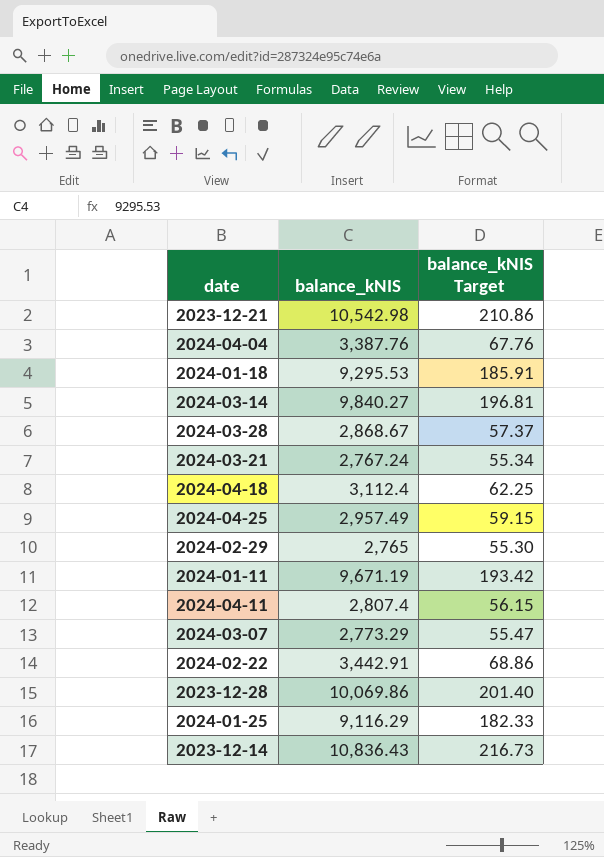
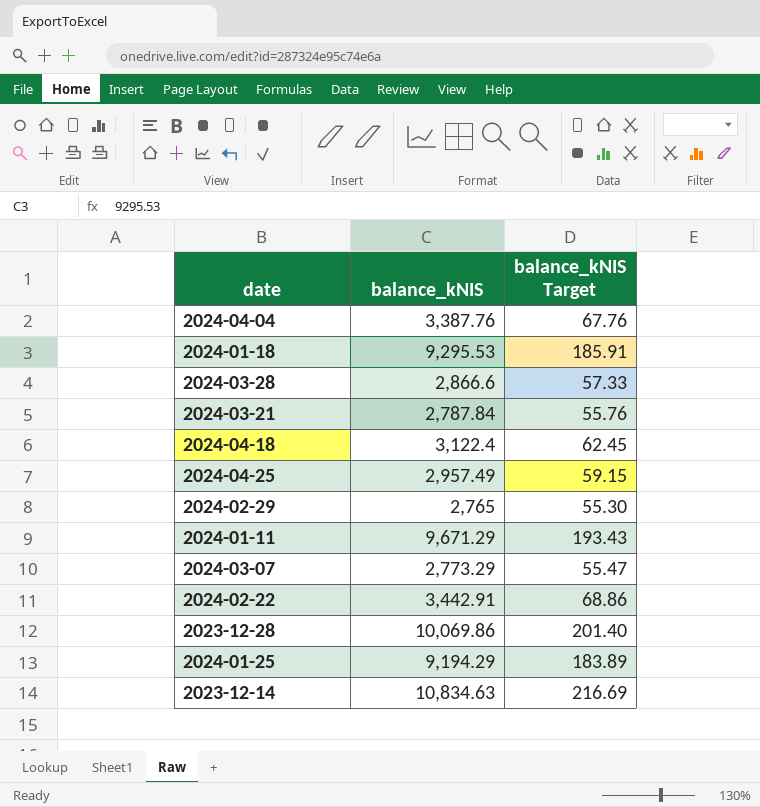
row 2023-12-21: 10,542.98 | 210.86 -> none
row 2024-03-14: 9,840.27 | 196.81 -> none
row 2024-04-11: 2,807.4 | 56.15 -> none
2024-03-28 | balance_kNIS: 2,868.67 -> 2,866.6
2024-03-28 | balance_kNIS Target: 57.37 -> 57.33
2024-03-21 | balance_kNIS: 2,767.24 -> 2,787.84
2024-03-21 | balance_kNIS Target: 55.34 -> 55.76
2024-04-18 | balance_kNIS: 3,112.4 -> 3,122.4
2024-04-18 | balance_kNIS Target: 62.25 -> 62.45
2024-01-11 | balance_kNIS: 9,671.19 -> 9,671.29
2024-01-11 | balance_kNIS Target: 193.42 -> 193.43
2024-01-25 | balance_kNIS: 9,116.29 -> 9,194.29
2024-01-25 | balance_kNIS Target: 182.33 -> 183.89
2023-12-14 | balance_kNIS: 10,836.43 -> 10,834.63
2023-12-14 | balance_kNIS Target: 216.73 -> 216.69

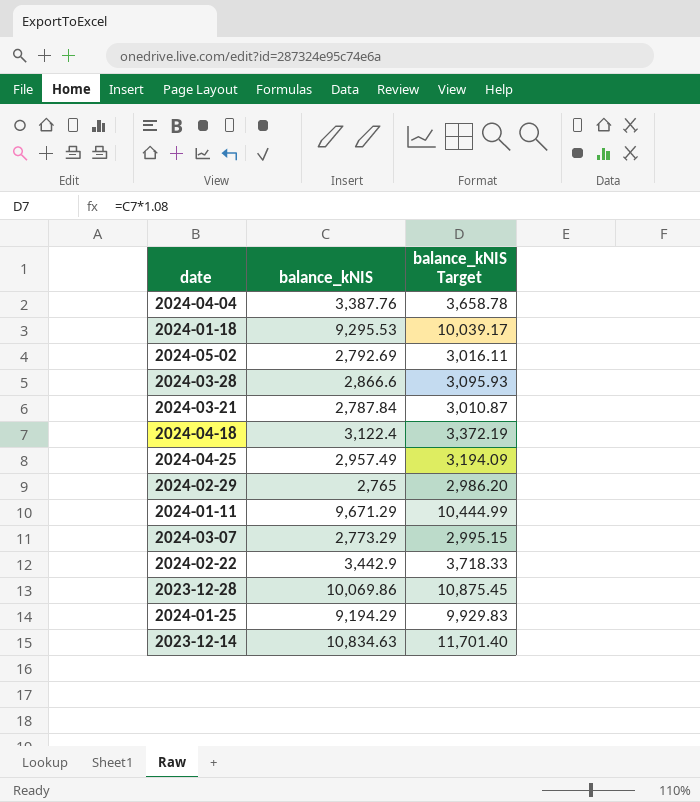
column balance_kNIS Target | formula: [balance_kNIS] * 0.02 -> [balance_kNIS] * 1.08
row 2024-05-02: none -> 2,792.69 | 3,016.11
2024-02-22 | balance_kNIS: 3,442.91 -> 3,442.9

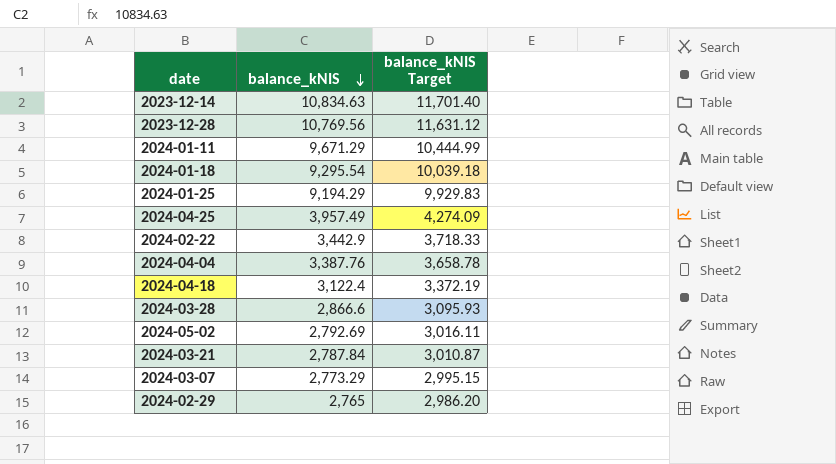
row order: none -> balance_kNIS descending
2023-12-28 | balance_kNIS: 10,069.86 -> 10,769.56
2023-12-28 | balance_kNIS Target: 10,875.45 -> 11,631.12
2024-01-18 | balance_kNIS: 9,295.53 -> 9,295.54
2024-01-18 | balance_kNIS Target: 10,039.17 -> 10,039.18
2024-04-25 | balance_kNIS: 2,957.49 -> 3,957.49
2024-04-25 | balance_kNIS Target: 3,194.09 -> 4,274.09

